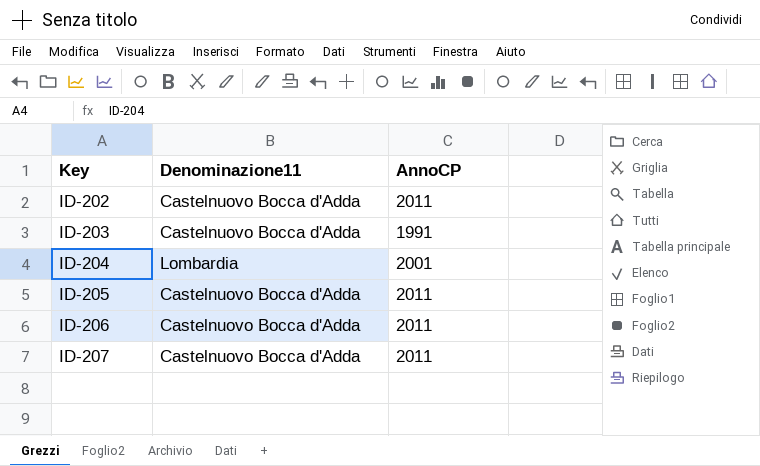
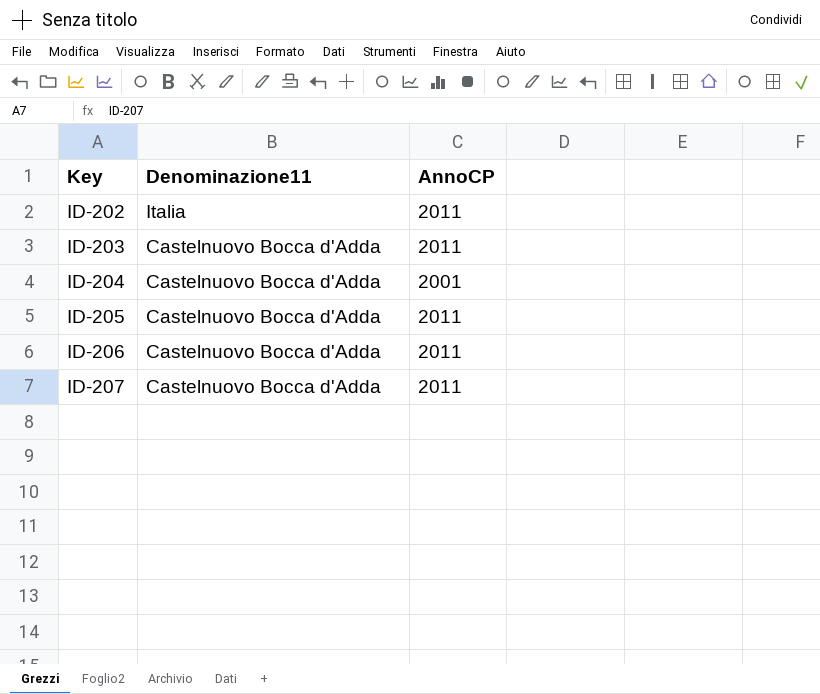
ID-202 | Denominazione11: Castelnuovo Bocca d'Adda -> Italia
ID-203 | AnnoCP: 1991 -> 2011
ID-204 | Denominazione11: Lombardia -> Castelnuovo Bocca d'Adda

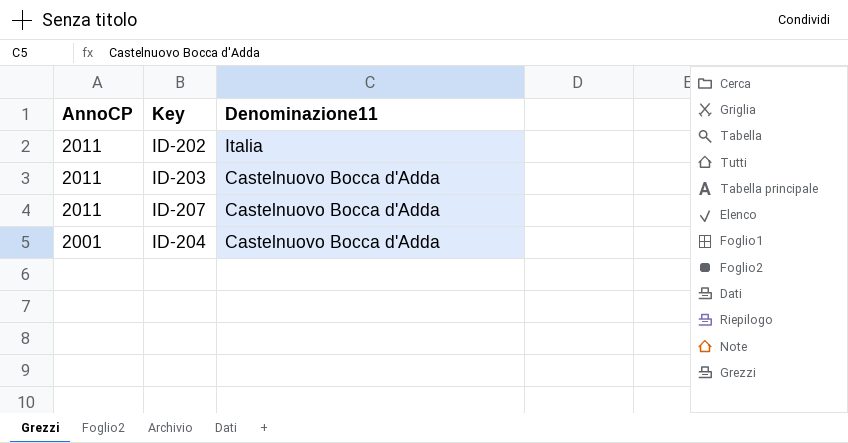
row order: Key ascending -> AnnoCP descending
column AnnoCP | position: 3 -> 1
row ID-205: Castelnuovo Bocca d'Adda | 2011 -> none
row ID-206: Castelnuovo Bocca d'Adda | 2011 -> none

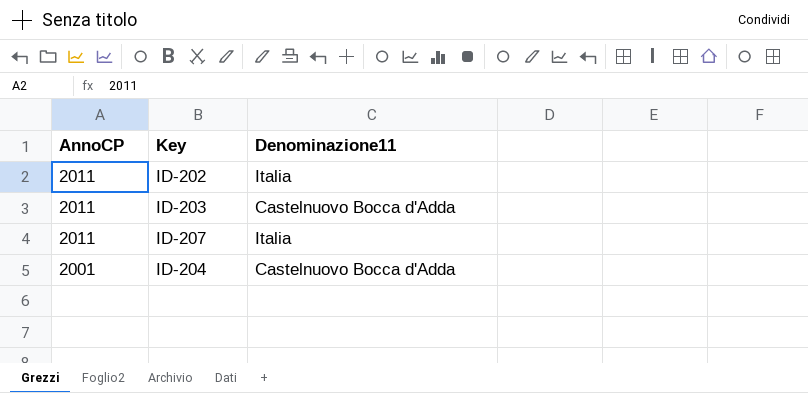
ID-207 | Denominazione11: Castelnuovo Bocca d'Adda -> Italia

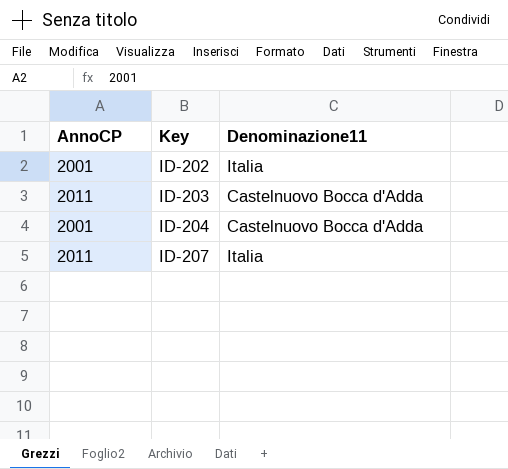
row order: AnnoCP descending -> Key ascending
ID-202 | AnnoCP: 2011 -> 2001

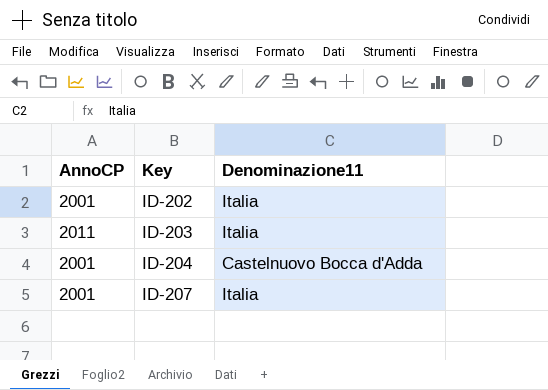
ID-203 | Denominazione11: Castelnuovo Bocca d'Adda -> Italia
ID-207 | AnnoCP: 2011 -> 2001

